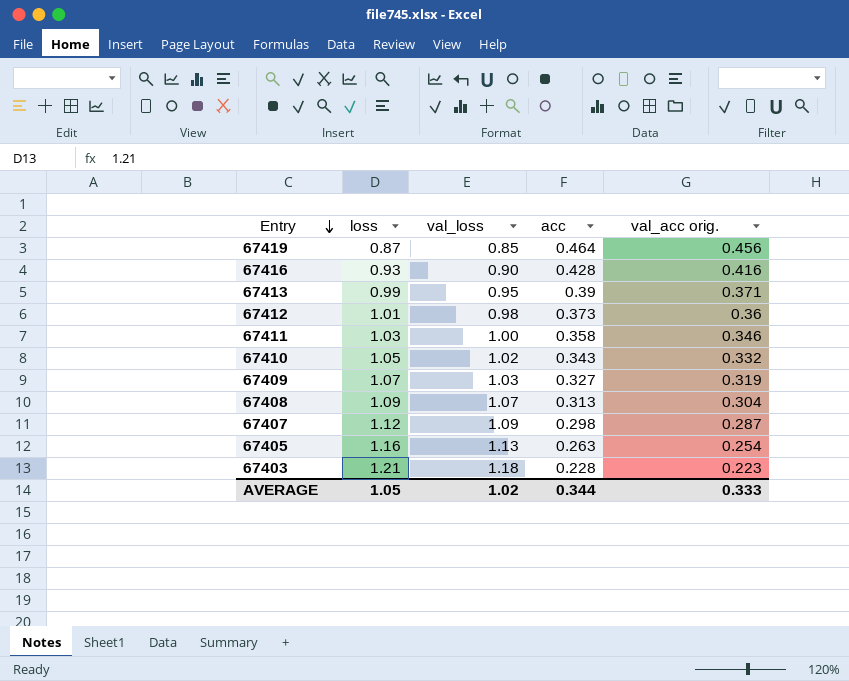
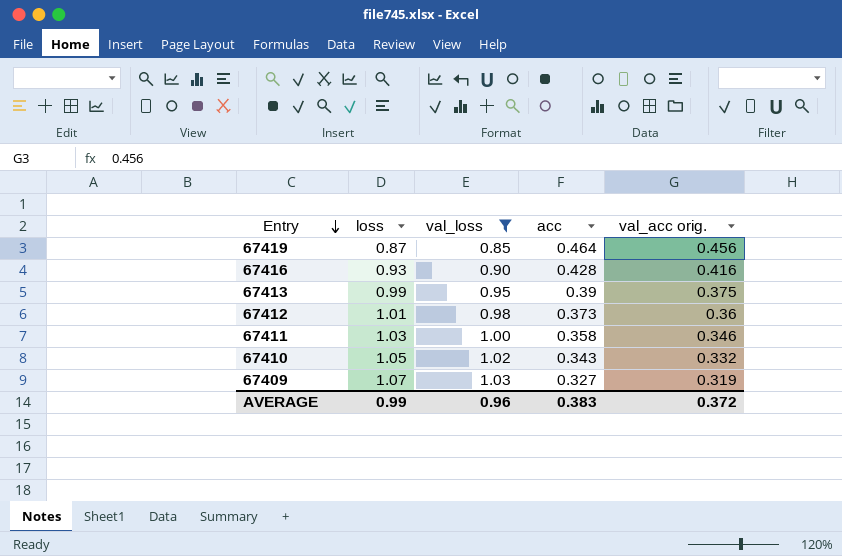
filter: none -> val_loss <= 1.03
67413 | val_acc orig.: 0.371 -> 0.375
AVERAGE | loss: 1.05 -> 0.99
AVERAGE | val_loss: 1.02 -> 0.96
AVERAGE | acc: 0.344 -> 0.383
AVERAGE | val_acc orig.: 0.333 -> 0.372

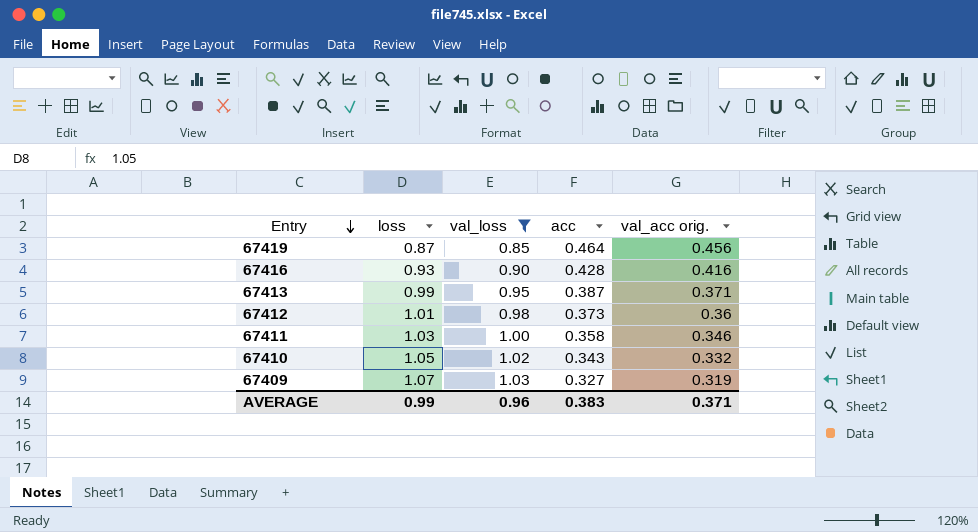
67413 | acc: 0.39 -> 0.387
67413 | val_acc orig.: 0.375 -> 0.371
AVERAGE | val_acc orig.: 0.372 -> 0.371

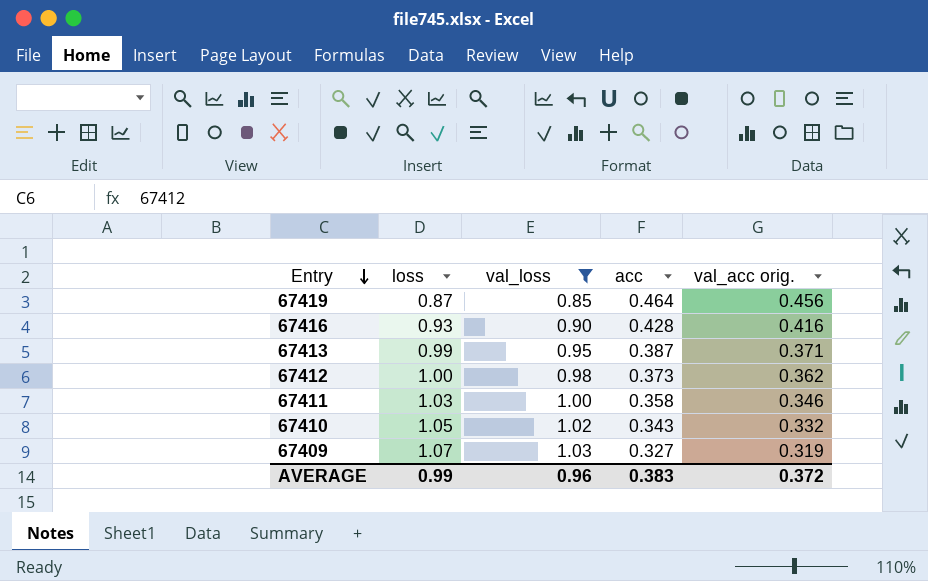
67412 | loss: 1.01 -> 1.00
67412 | val_acc orig.: 0.36 -> 0.362
AVERAGE | val_acc orig.: 0.371 -> 0.372

